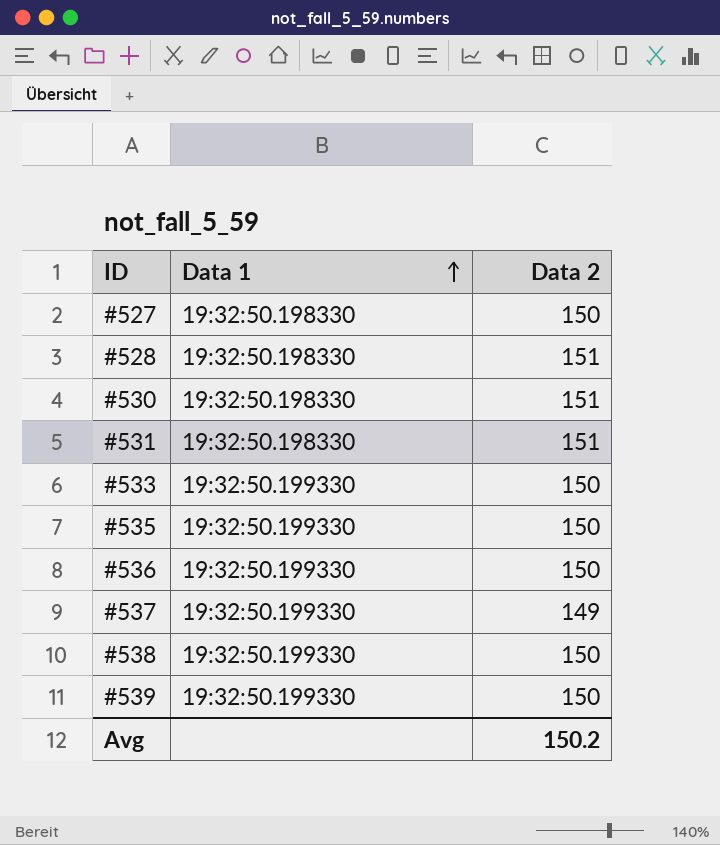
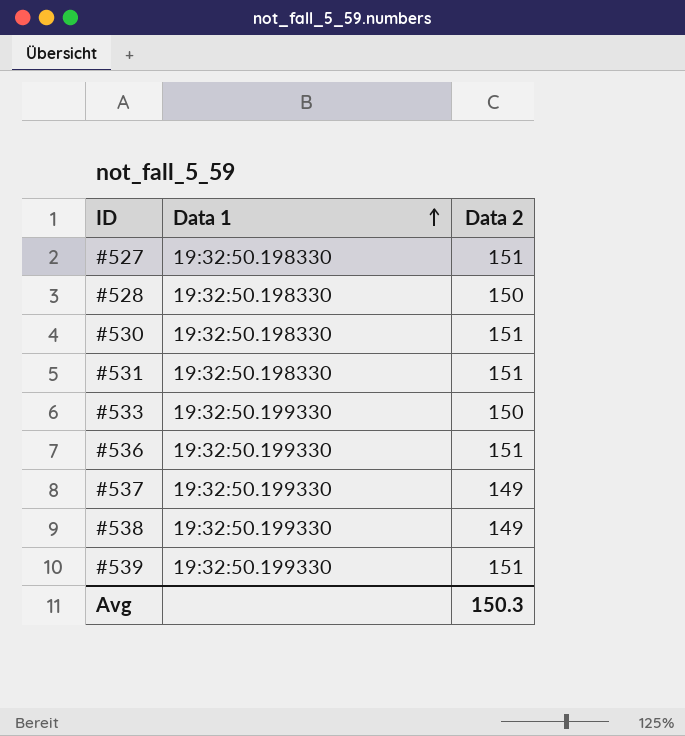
row #535: 19:32:50.199330 | 150 -> none
#527 | Data 2: 150 -> 151
#528 | Data 2: 151 -> 150
#536 | Data 2: 150 -> 151
#538 | Data 2: 150 -> 149
#539 | Data 2: 150 -> 151
Avg | Data 2: 150.2 -> 150.3

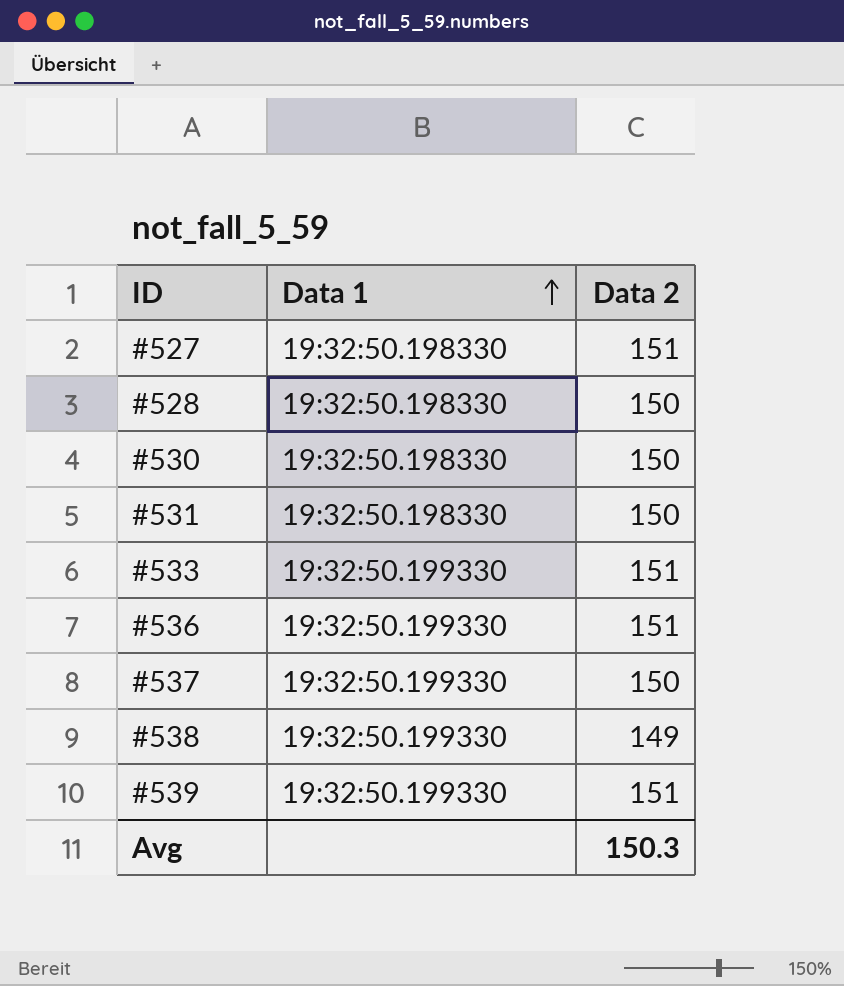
#530 | Data 2: 151 -> 150
#531 | Data 2: 151 -> 150
#533 | Data 2: 150 -> 151
#537 | Data 2: 149 -> 150

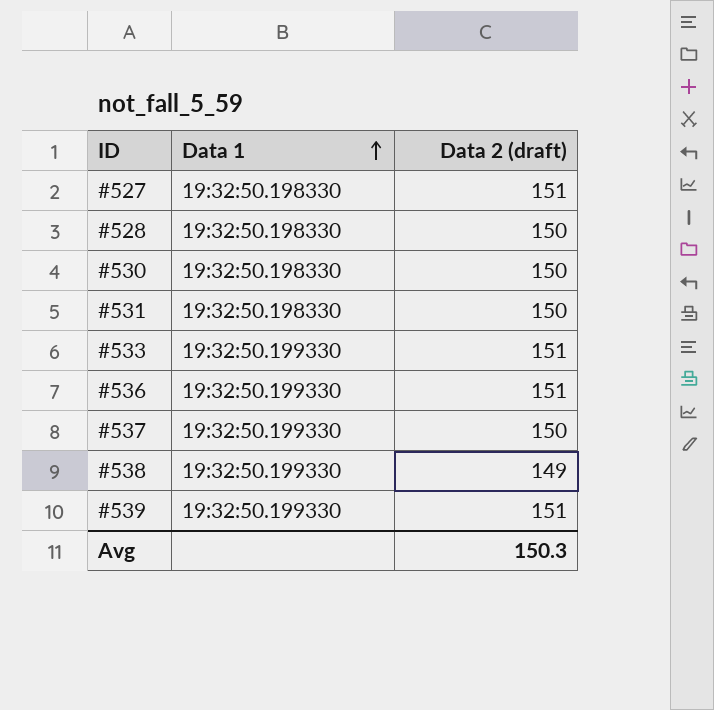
column name: Data 2 -> Data 2 (draft)

